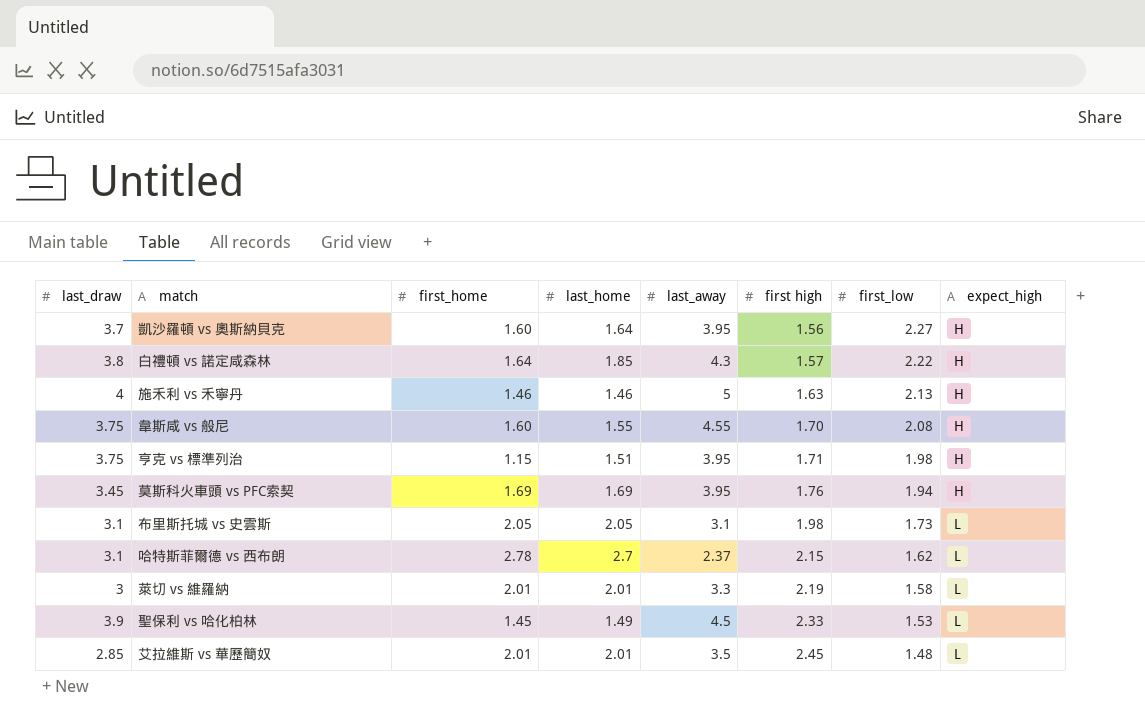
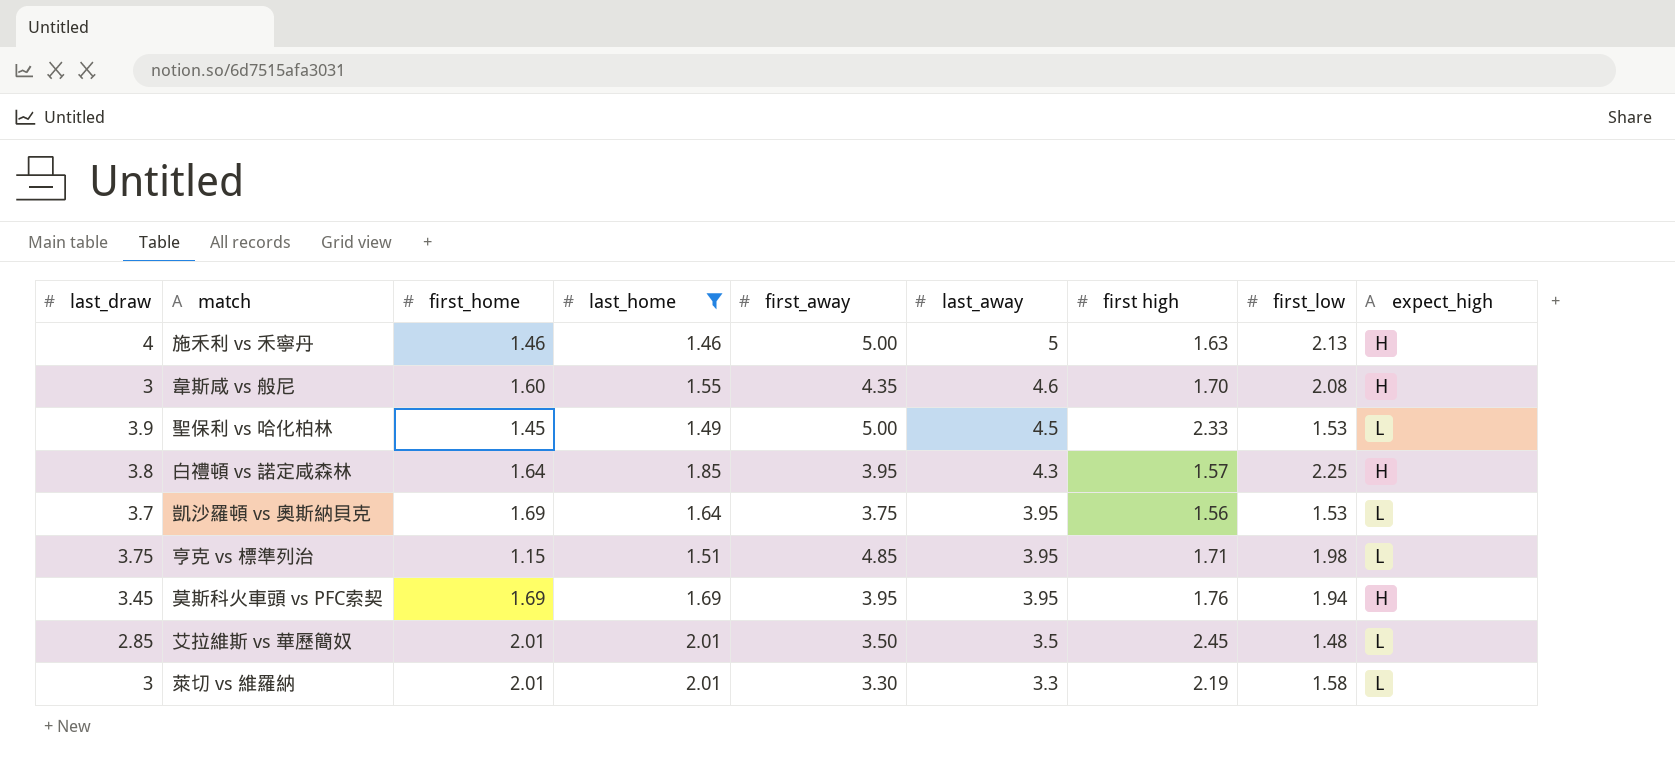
filter: none -> last_home <= 2.01
row order: first high ascending -> last_away descending
column first_away | position: none -> 5
韋斯咸 vs 般尼 | last_draw: 3.75 -> 3
韋斯咸 vs 般尼 | last_away: 4.55 -> 4.6
白禮頓 vs 諾定咸森林 | first_low: 2.22 -> 2.25
凱沙羅頓 vs 奧斯納貝克 | first_home: 1.60 -> 1.69
凱沙羅頓 vs 奧斯納貝克 | first_low: 2.27 -> 1.53
凱沙羅頓 vs 奧斯納貝克 | expect_high: H -> L
亨克 vs 標準列治 | expect_high: H -> L

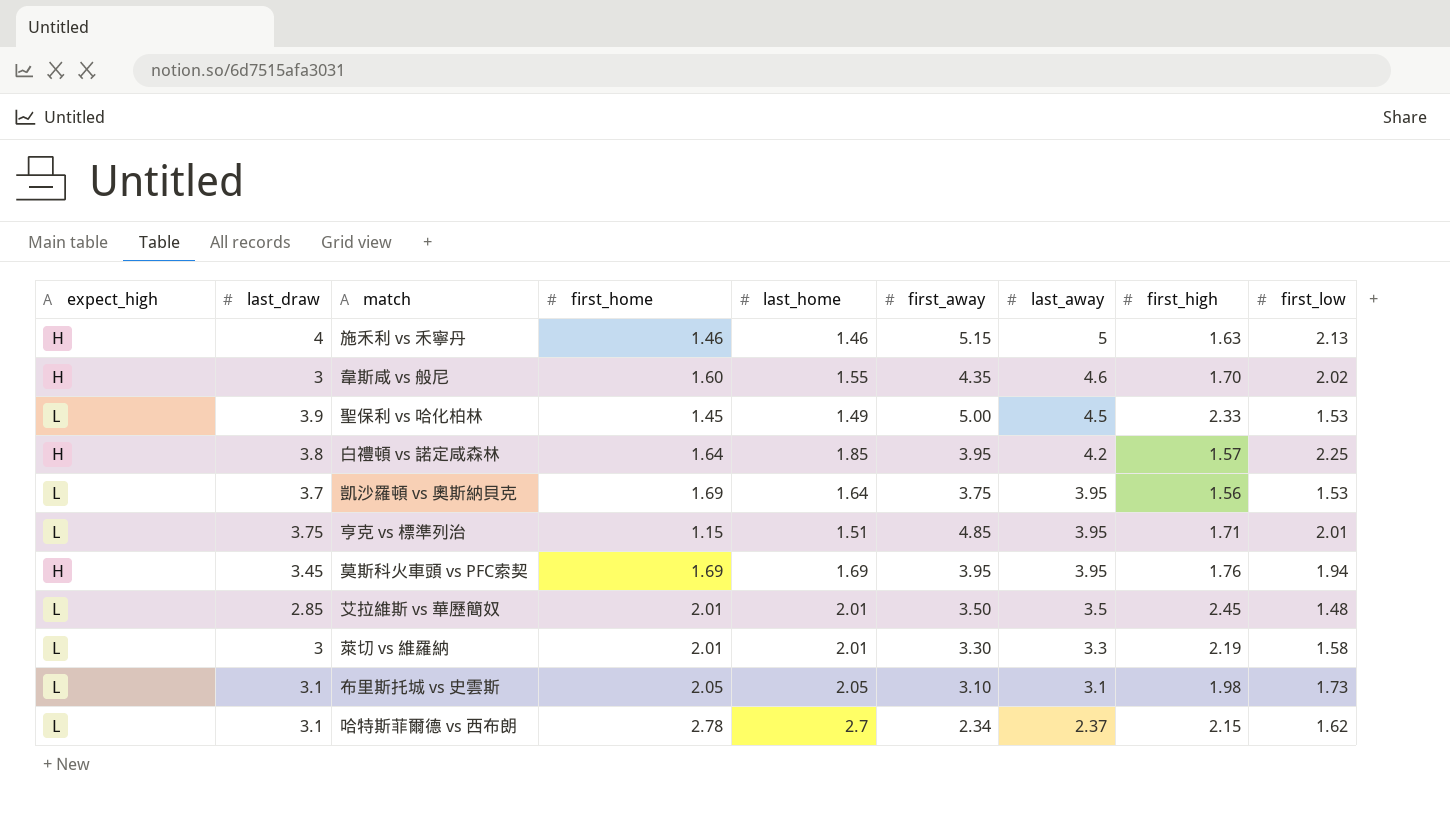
filter: last_home <= 2.01 -> none
column expect_high | position: 9 -> 1
column name: first high -> first_high
施禾利 vs 禾寧丹 | first_away: 5.00 -> 5.15
韋斯咸 vs 般尼 | first_low: 2.08 -> 2.02
白禮頓 vs 諾定咸森林 | last_away: 4.3 -> 4.2
亨克 vs 標準列治 | first_low: 1.98 -> 2.01

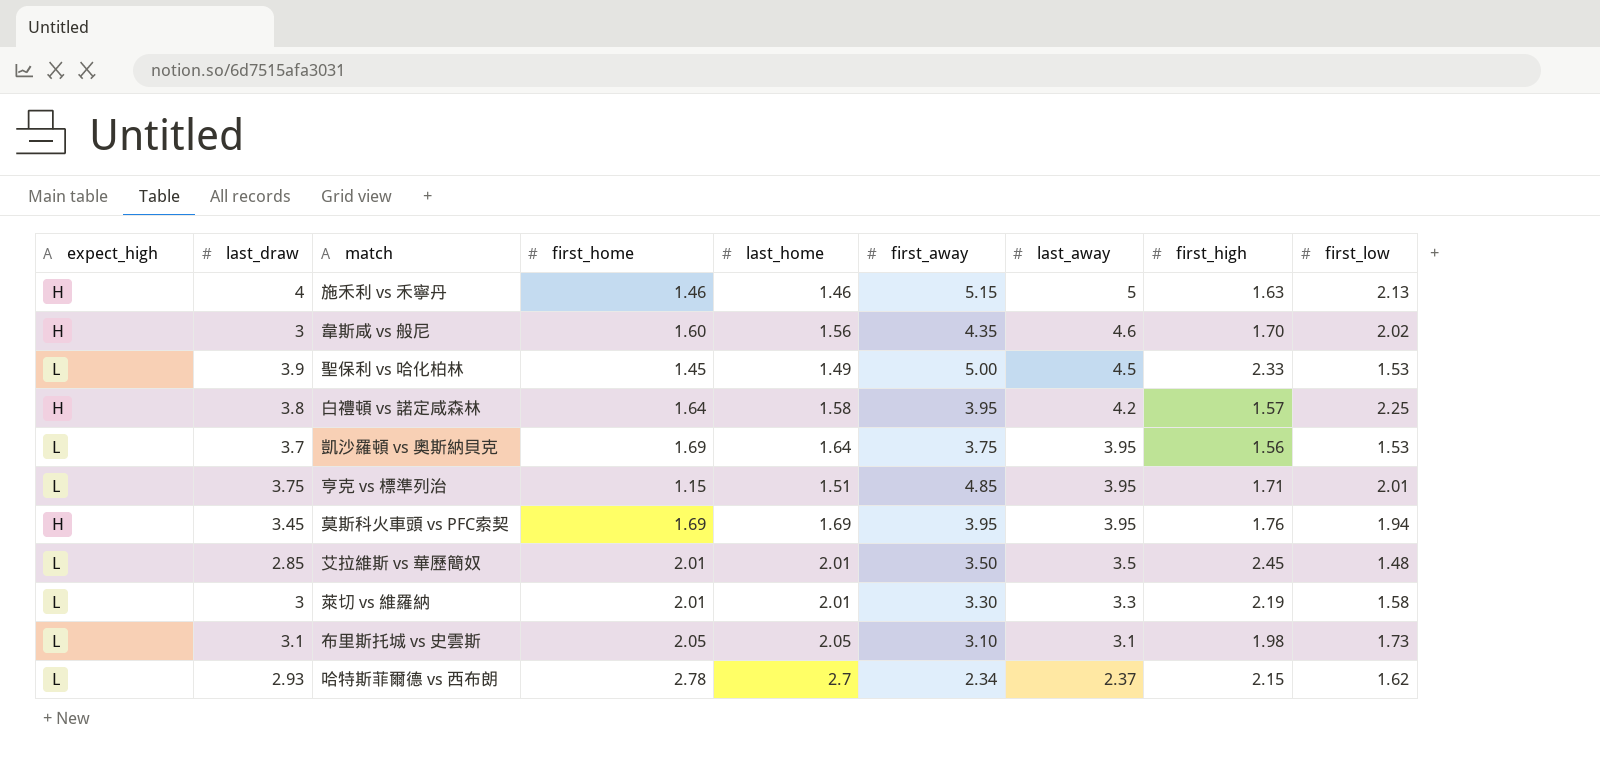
韋斯咸 vs 般尼 | last_home: 1.55 -> 1.56
白禮頓 vs 諾定咸森林 | last_home: 1.85 -> 1.58
哈特斯菲爾德 vs 西布朗 | last_draw: 3.1 -> 2.93

